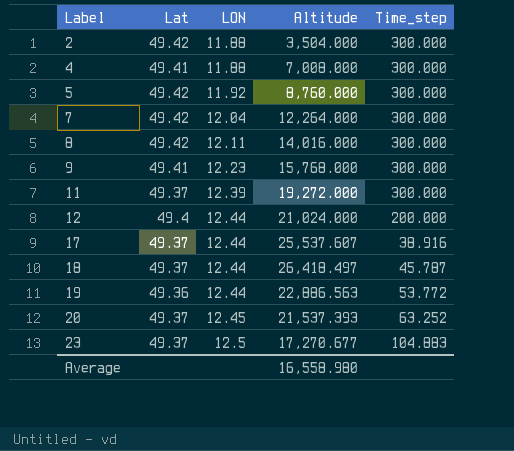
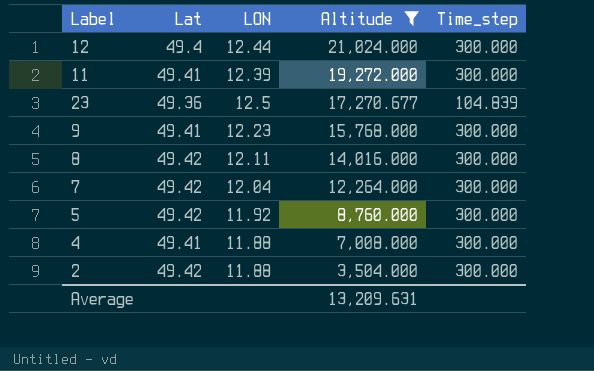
filter: none -> Altitude <= 21,024.000
row order: Label ascending -> Altitude descending
12 | Time_step: 200.000 -> 300.000
11 | Lat: 49.37 -> 49.41
23 | Lat: 49.37 -> 49.36
23 | Time_step: 104.883 -> 104.839
Average | Altitude: 16,558.980 -> 13,209.631

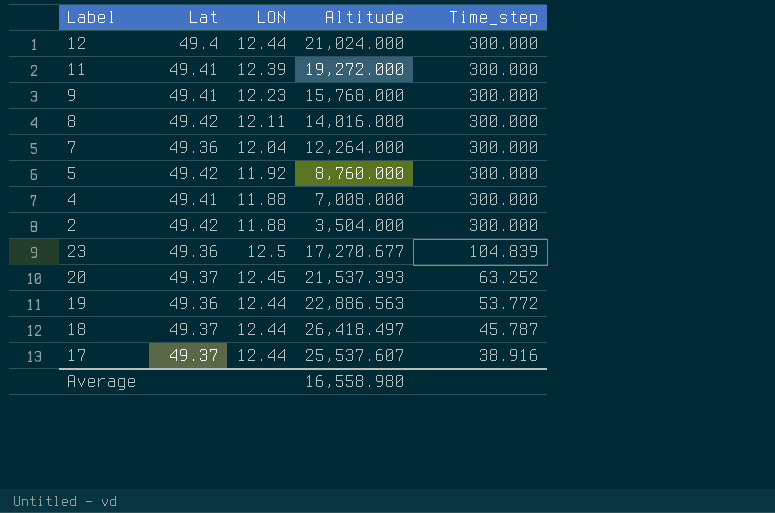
filter: Altitude <= 21,024.000 -> none
row order: Altitude descending -> Time_step descending
7 | Lat: 49.42 -> 49.36
Average | Altitude: 13,209.631 -> 16,558.980

